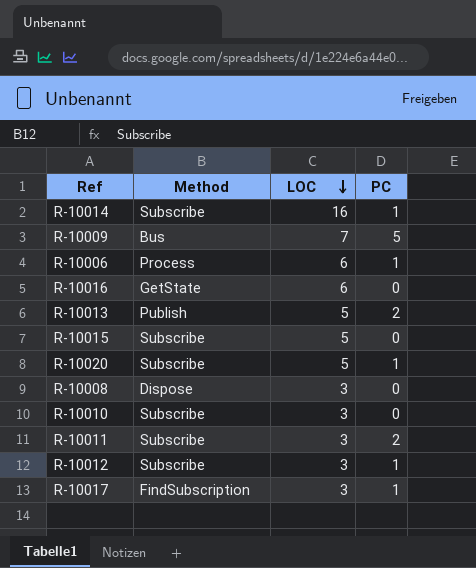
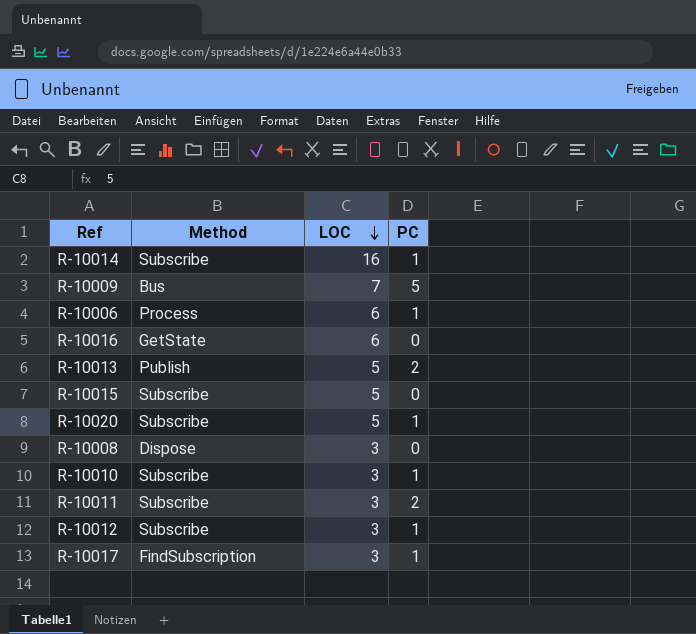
R-10010 | PC: 0 -> 1

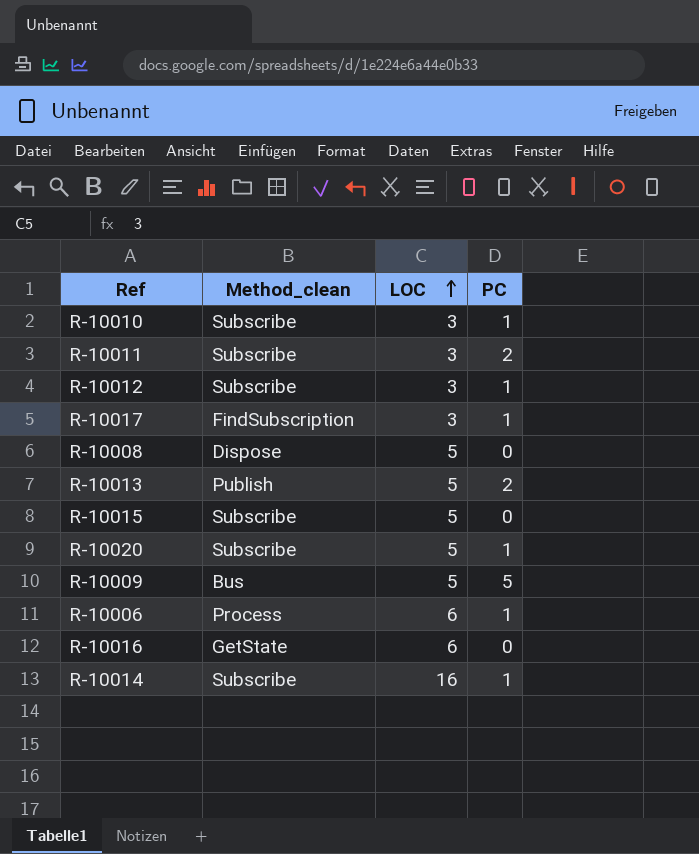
row order: LOC descending -> LOC ascending
column name: Method -> Method_clean
R-10008 | LOC: 3 -> 5
R-10009 | LOC: 7 -> 5

